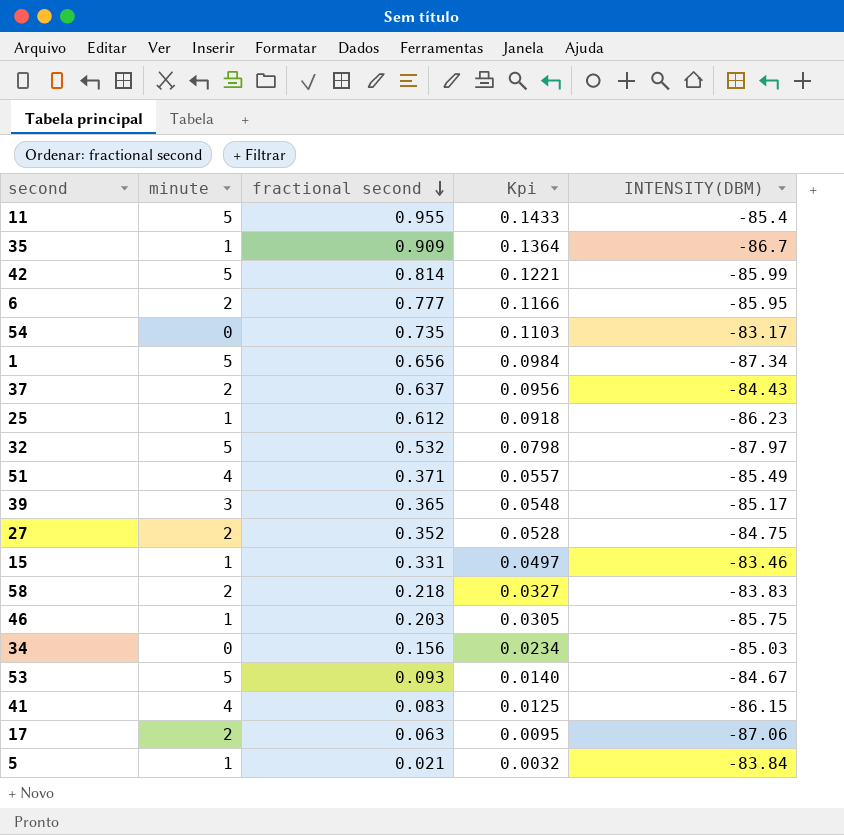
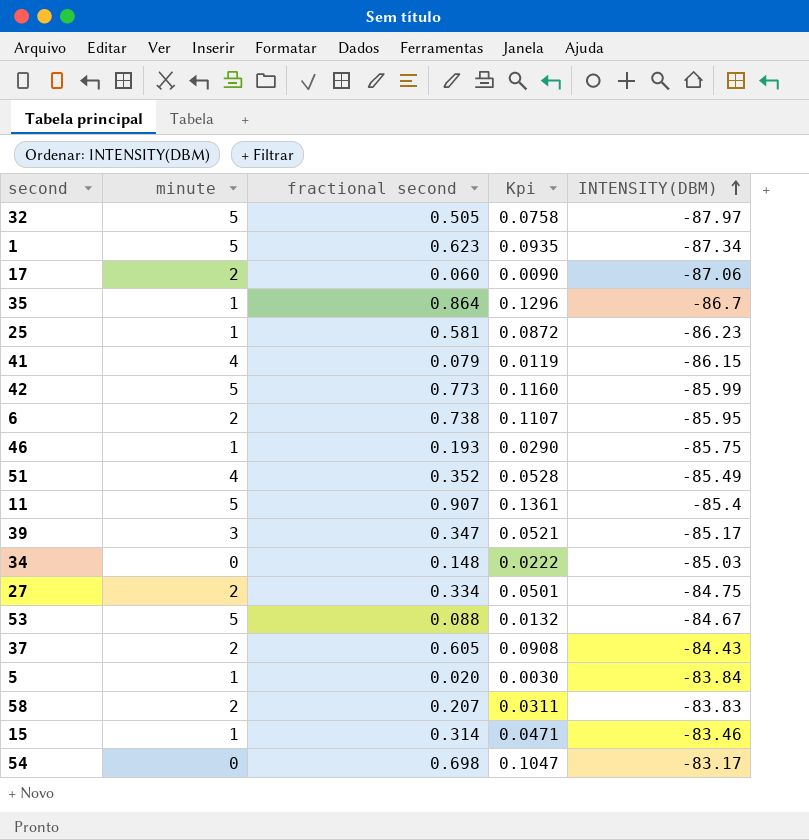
row order: fractional second descending -> INTENSITY(DBM) ascending
32 | fractional second: 0.532 -> 0.505
32 | Kpi: 0.0798 -> 0.0758
1 | fractional second: 0.656 -> 0.623
1 | Kpi: 0.0984 -> 0.0935
17 | fractional second: 0.063 -> 0.060
17 | Kpi: 0.0095 -> 0.0090
35 | fractional second: 0.909 -> 0.864
35 | Kpi: 0.1364 -> 0.1296
25 | fractional second: 0.612 -> 0.581
25 | Kpi: 0.0918 -> 0.0872
41 | fractional second: 0.083 -> 0.079
41 | Kpi: 0.0125 -> 0.0119
42 | fractional second: 0.814 -> 0.773
42 | Kpi: 0.1221 -> 0.1160
6 | fractional second: 0.777 -> 0.738
6 | Kpi: 0.1166 -> 0.1107
46 | fractional second: 0.203 -> 0.193
46 | Kpi: 0.0305 -> 0.0290
51 | fractional second: 0.371 -> 0.352
51 | Kpi: 0.0557 -> 0.0528
11 | fractional second: 0.955 -> 0.907
11 | Kpi: 0.1433 -> 0.1361
39 | fractional second: 0.365 -> 0.347
39 | Kpi: 0.0548 -> 0.0521
34 | fractional second: 0.156 -> 0.148
34 | Kpi: 0.0234 -> 0.0222
27 | fractional second: 0.352 -> 0.334
27 | Kpi: 0.0528 -> 0.0501
53 | fractional second: 0.093 -> 0.088
53 | Kpi: 0.0140 -> 0.0132
37 | fractional second: 0.637 -> 0.605
37 | Kpi: 0.0956 -> 0.0908
5 | fractional second: 0.021 -> 0.020
5 | Kpi: 0.0032 -> 0.0030
58 | fractional second: 0.218 -> 0.207
58 | Kpi: 0.0327 -> 0.0311
15 | fractional second: 0.331 -> 0.314
15 | Kpi: 0.0497 -> 0.0471
54 | fractional second: 0.735 -> 0.698
54 | Kpi: 0.1103 -> 0.1047

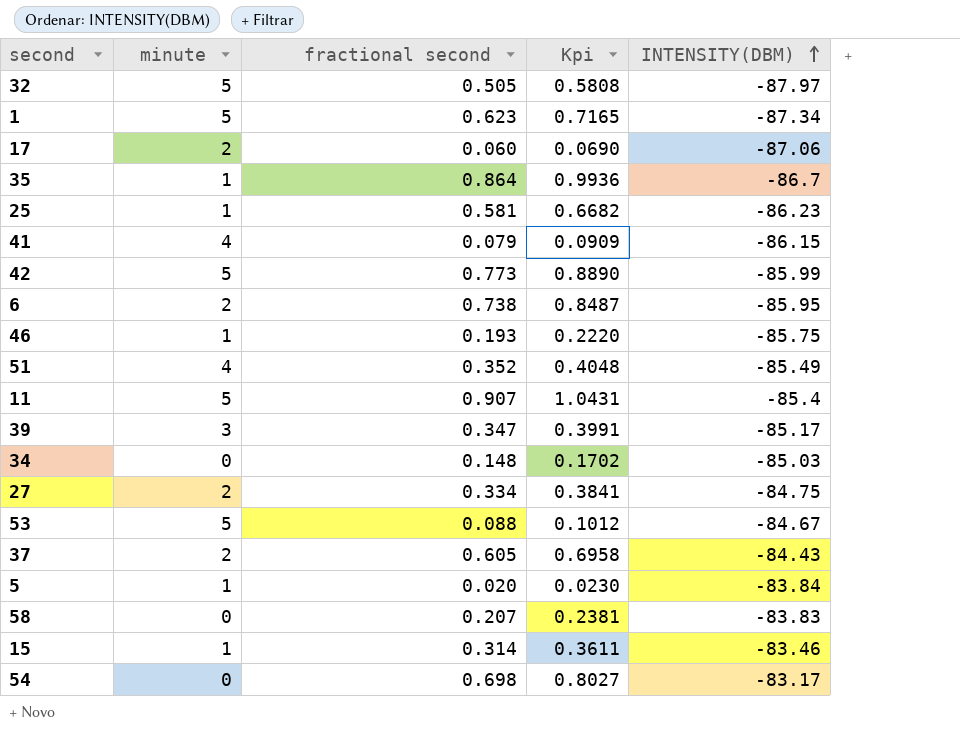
column Kpi | formula: [fractional second] * 0.15 -> [fractional second] * 1.15
58 | minute: 2 -> 0

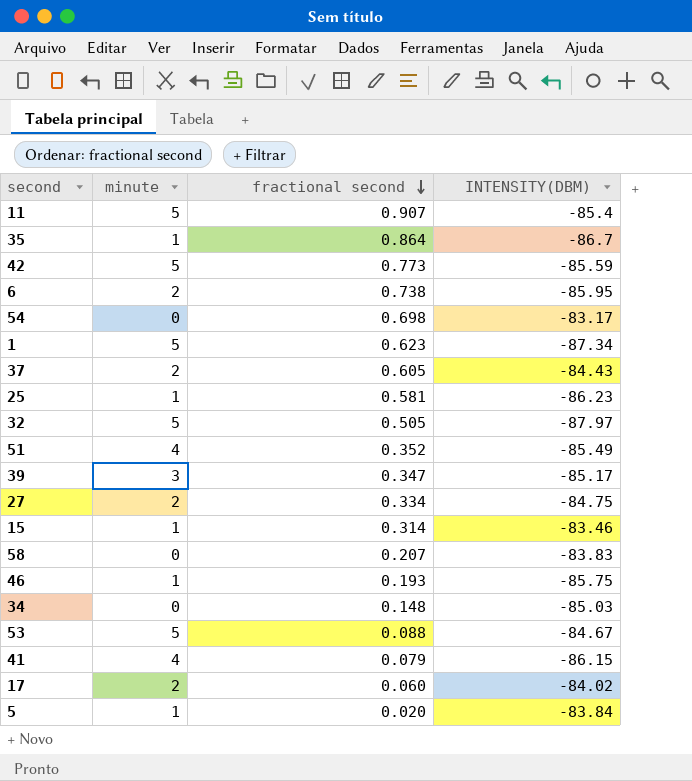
row order: INTENSITY(DBM) ascending -> fractional second descending
column Kpi | formula: [fractional second] * 1.15 -> none
42 | INTENSITY(DBM): -85.99 -> -85.59
17 | INTENSITY(DBM): -87.06 -> -84.02

